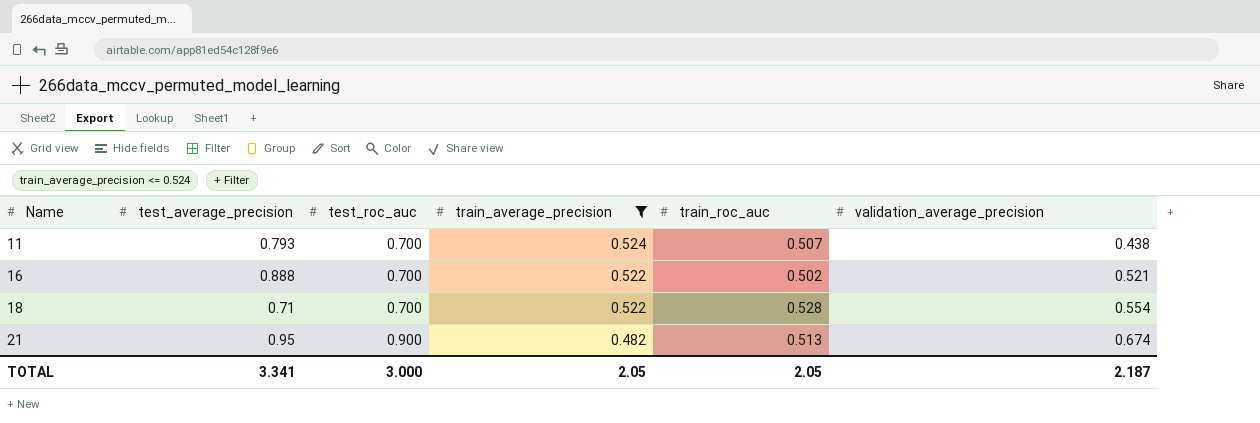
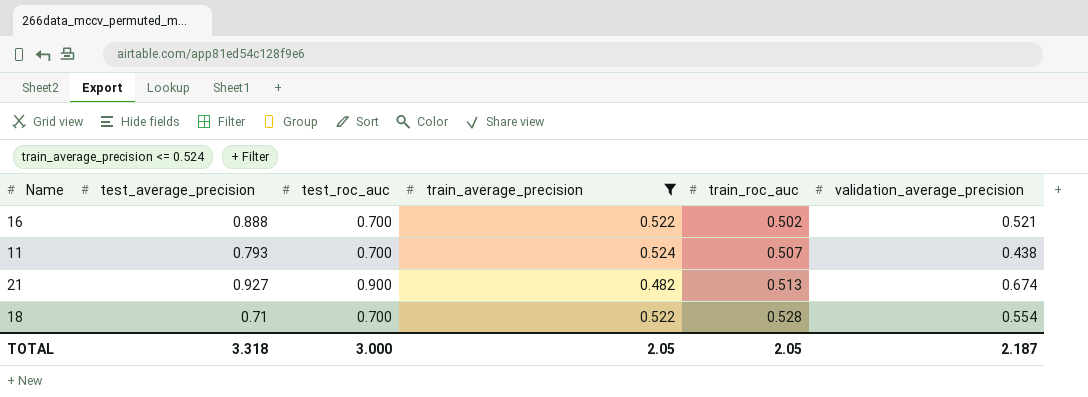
row order: Name ascending -> train_roc_auc ascending
21 | test_average_precision: 0.95 -> 0.927
TOTAL | test_average_precision: 3.341 -> 3.318

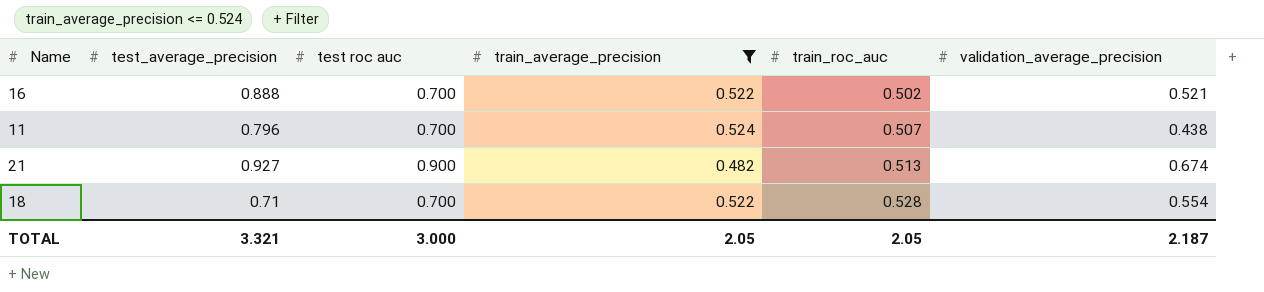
column name: test_roc_auc -> test roc auc
11 | test_average_precision: 0.793 -> 0.796
TOTAL | test_average_precision: 3.318 -> 3.321

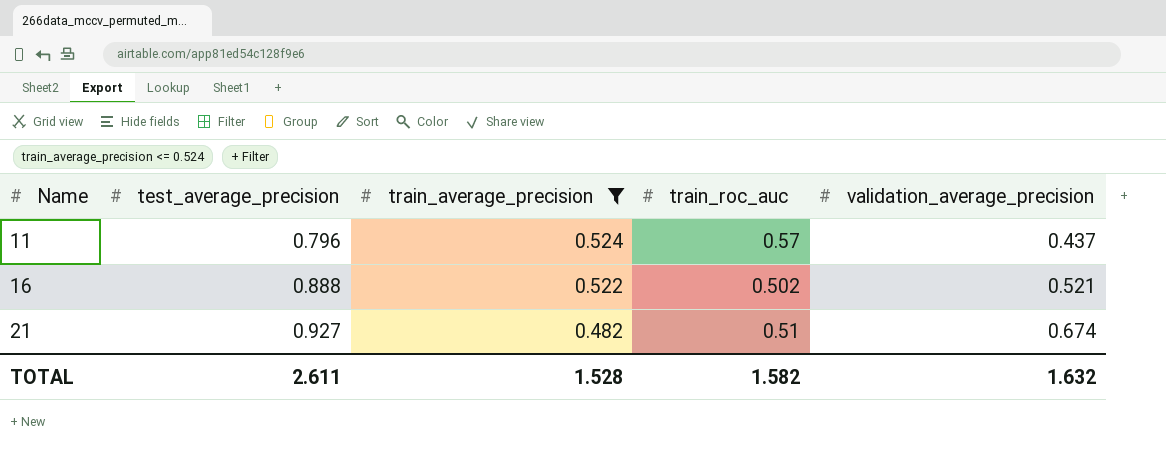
row order: train_roc_auc ascending -> Name ascending
column test roc auc | position: 3 -> none
row 18: 0.71 | 0.700 | 0.522 | 0.528 | 0.554 -> none
11 | train_roc_auc: 0.507 -> 0.57
11 | validation_average_precision: 0.438 -> 0.437
21 | train_roc_auc: 0.513 -> 0.51
TOTAL | test_average_precision: 3.321 -> 2.611
TOTAL | train_average_precision: 2.05 -> 1.528
TOTAL | train_roc_auc: 2.05 -> 1.582
TOTAL | validation_average_precision: 2.187 -> 1.632

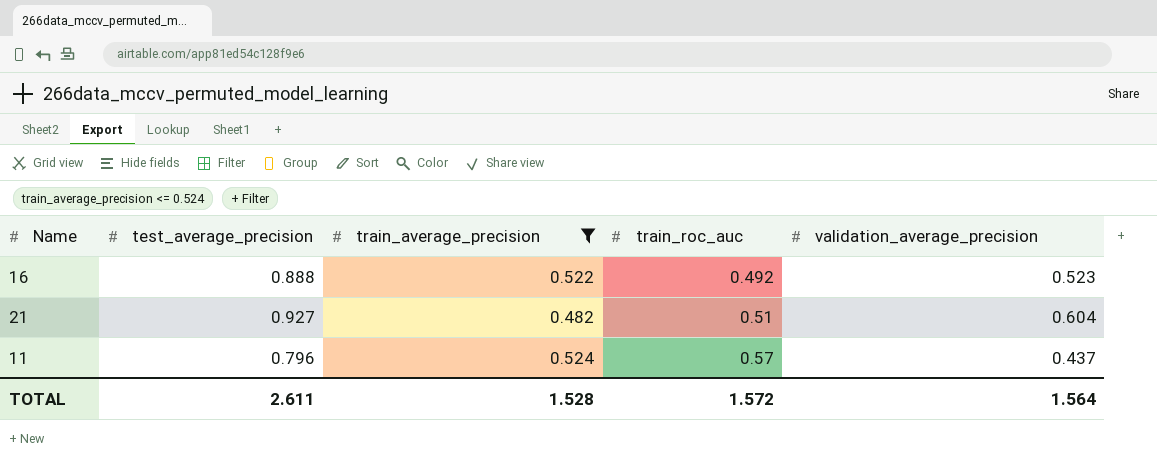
row order: Name ascending -> train_roc_auc ascending
16 | train_roc_auc: 0.502 -> 0.492
16 | validation_average_precision: 0.521 -> 0.523
21 | validation_average_precision: 0.674 -> 0.604
TOTAL | train_roc_auc: 1.582 -> 1.572
TOTAL | validation_average_precision: 1.632 -> 1.564

